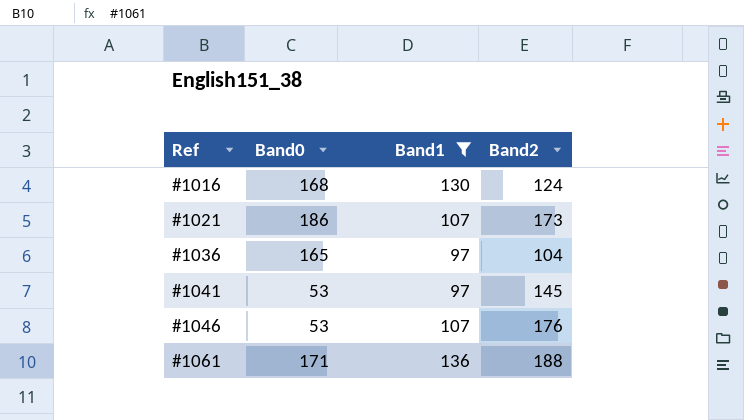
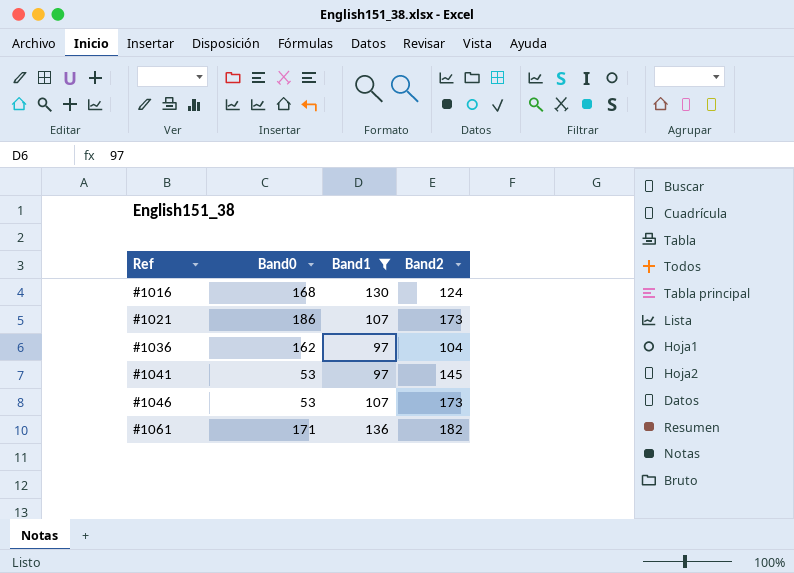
#1036 | Band0: 165 -> 162
#1046 | Band2: 176 -> 173
#1061 | Band2: 188 -> 182

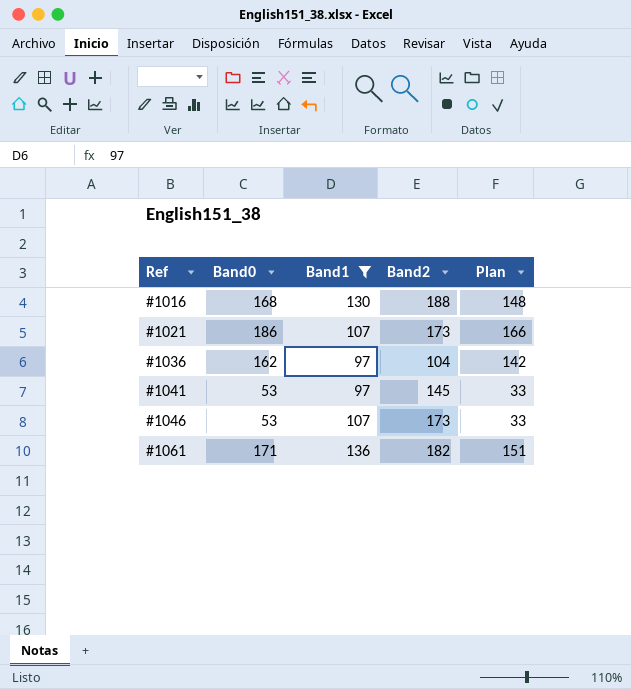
column Plan | formula: none -> [Band0] - 20
#1016 | Band2: 124 -> 188

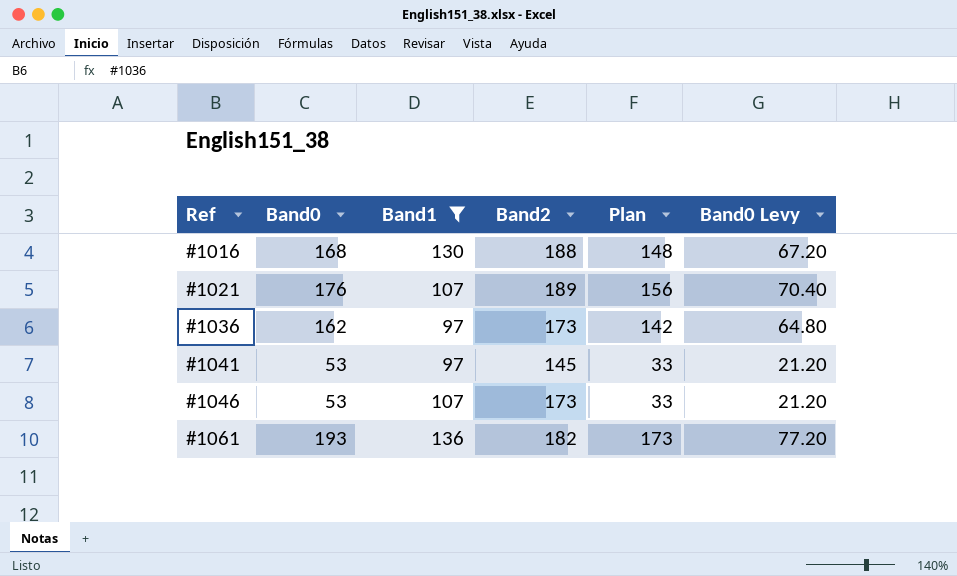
column Band0 Levy | formula: none -> [Band0] * 0.4
#1021 | Band0: 186 -> 176
#1021 | Band2: 173 -> 189
#1021 | Plan: 166 -> 156
#1036 | Band2: 104 -> 173
#1061 | Band0: 171 -> 193
#1061 | Plan: 151 -> 173

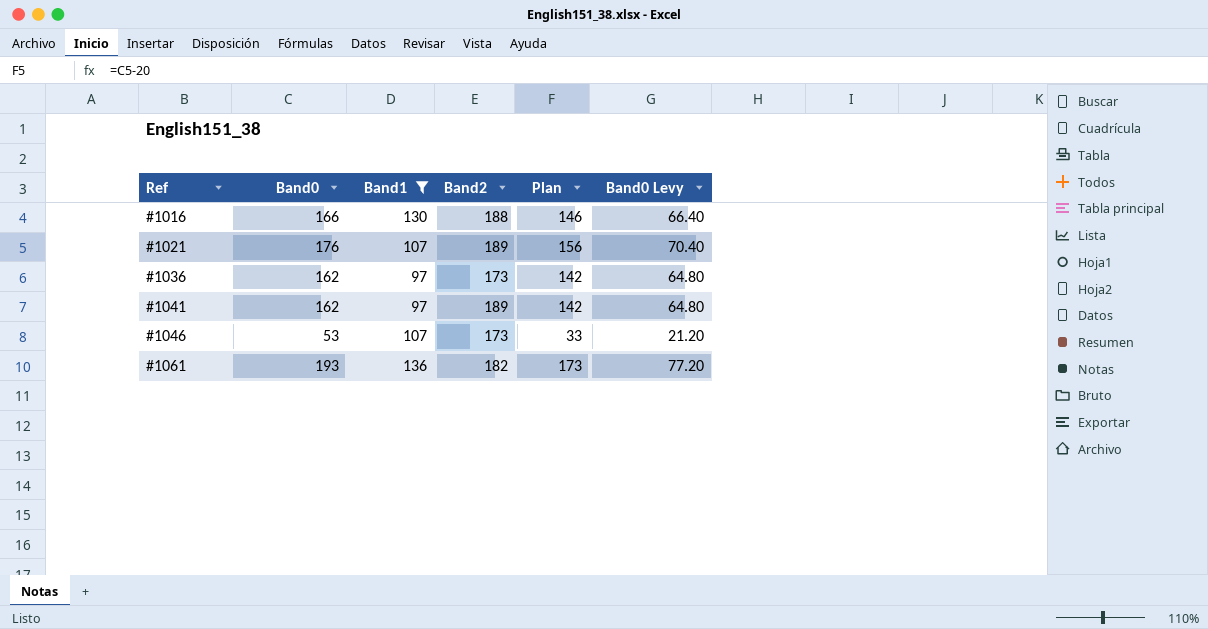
#1016 | Band0: 168 -> 166
#1016 | Plan: 148 -> 146
#1016 | Band0 Levy: 67.20 -> 66.40
#1041 | Band0: 53 -> 162
#1041 | Band2: 145 -> 189
#1041 | Plan: 33 -> 142
#1041 | Band0 Levy: 21.20 -> 64.80

